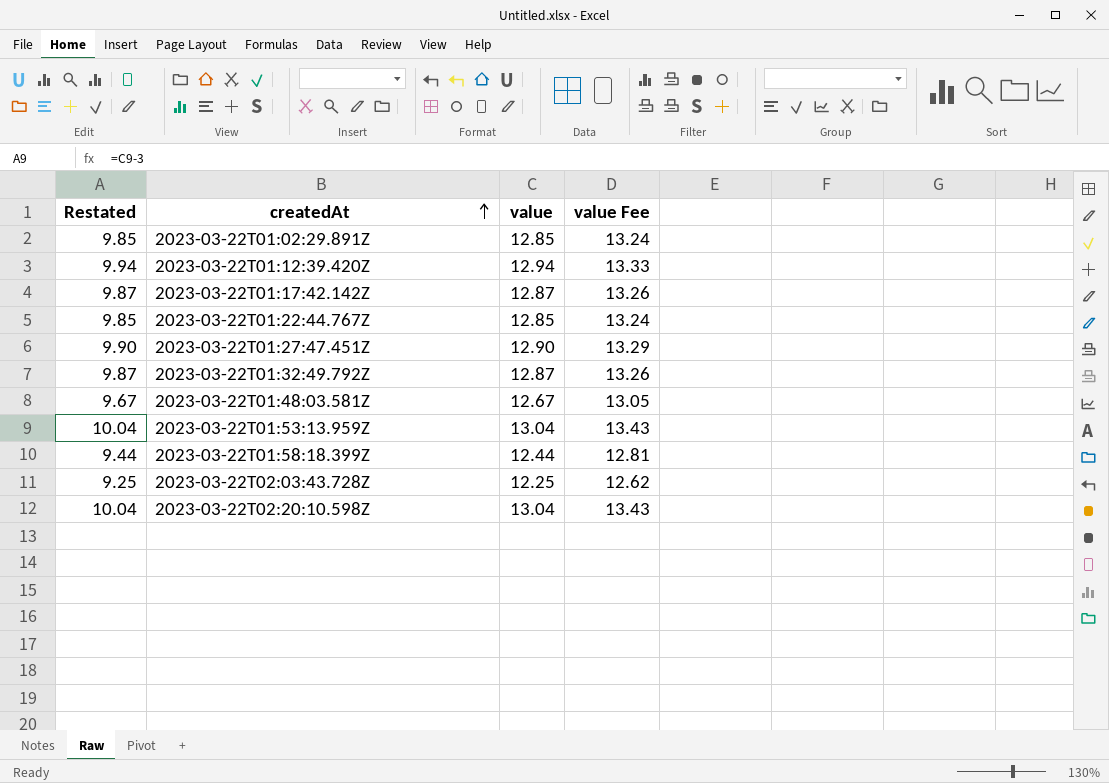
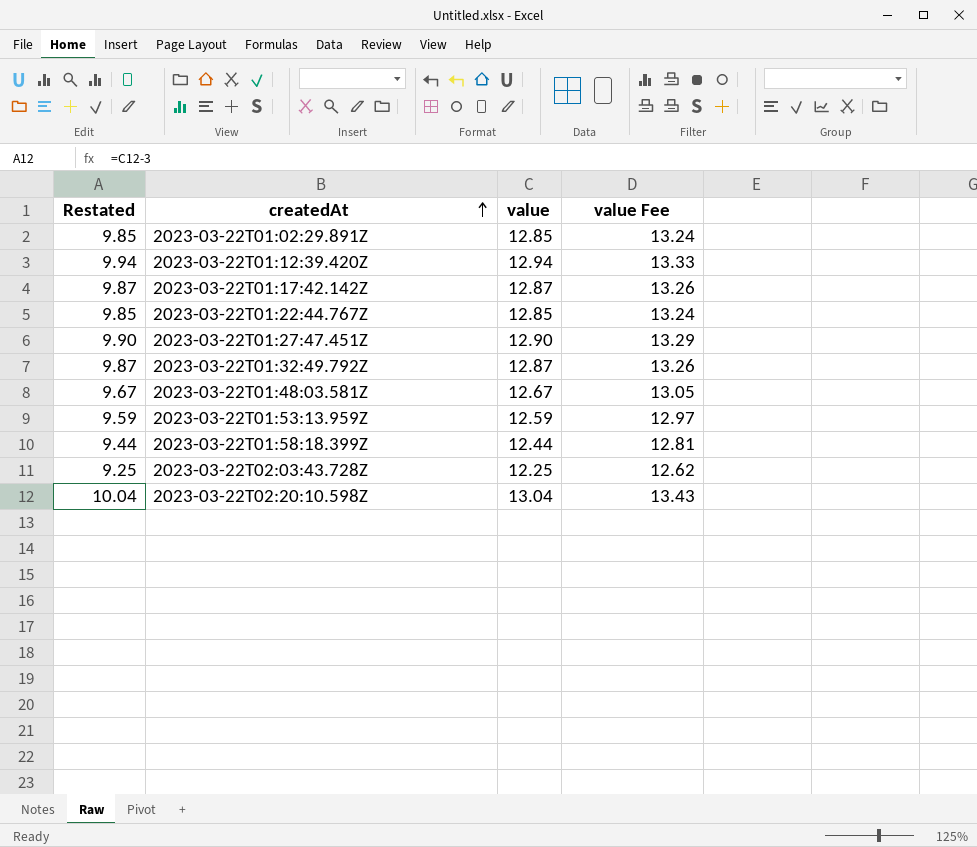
2023-03-22T01:53:13.959Z | Restated: 10.04 -> 9.59
2023-03-22T01:53:13.959Z | value: 13.04 -> 12.59
2023-03-22T01:53:13.959Z | value Fee: 13.43 -> 12.97

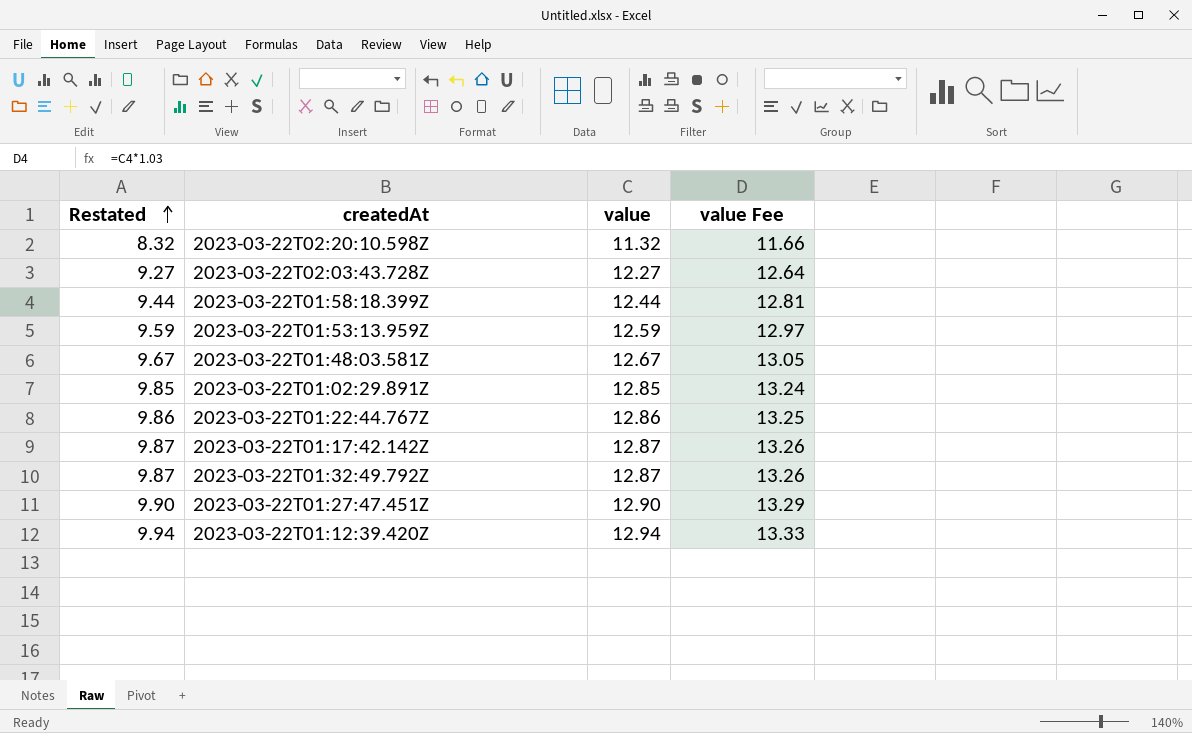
row order: createdAt ascending -> Restated ascending
2023-03-22T02:20:10.598Z | Restated: 10.04 -> 8.32
2023-03-22T02:20:10.598Z | value: 13.04 -> 11.32
2023-03-22T02:20:10.598Z | value Fee: 13.43 -> 11.66
2023-03-22T02:03:43.728Z | Restated: 9.25 -> 9.27
2023-03-22T02:03:43.728Z | value: 12.25 -> 12.27
2023-03-22T02:03:43.728Z | value Fee: 12.62 -> 12.64
2023-03-22T01:22:44.767Z | Restated: 9.85 -> 9.86
2023-03-22T01:22:44.767Z | value: 12.85 -> 12.86
2023-03-22T01:22:44.767Z | value Fee: 13.24 -> 13.25

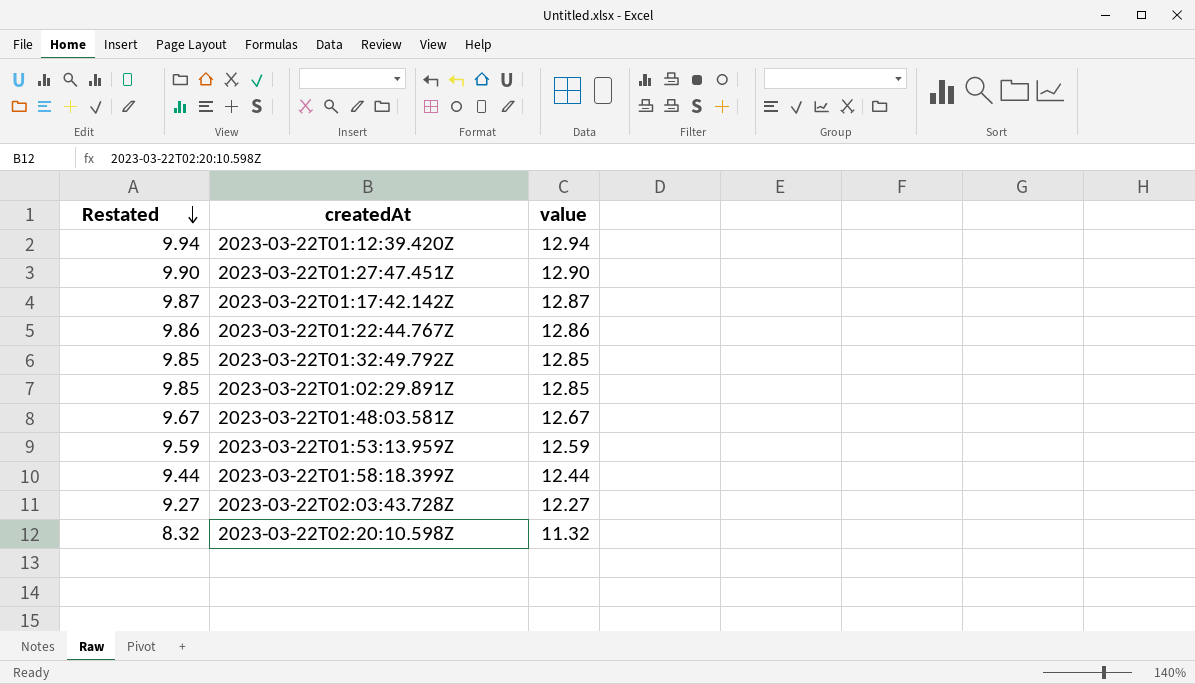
row order: Restated ascending -> Restated descending
column value Fee | formula: [value] * 1.03 -> none
2023-03-22T01:32:49.792Z | Restated: 9.87 -> 9.85
2023-03-22T01:32:49.792Z | value: 12.87 -> 12.85

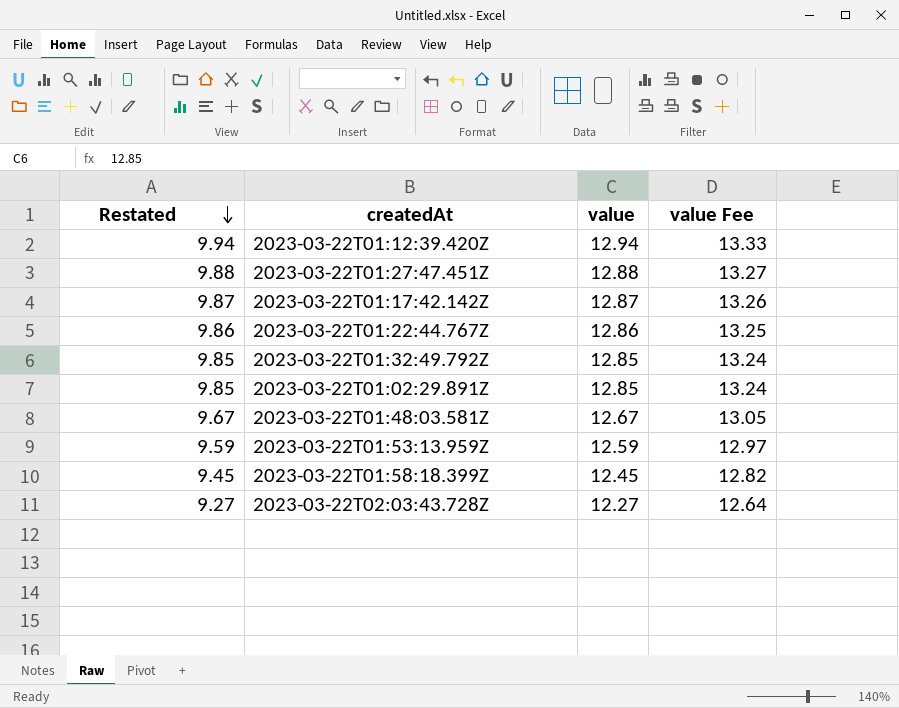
column value Fee | formula: none -> [value] * 1.03
row 2023-03-22T02:20:10.598Z: 8.32 | 11.32 -> none
2023-03-22T01:27:47.451Z | Restated: 9.90 -> 9.88
2023-03-22T01:27:47.451Z | value: 12.90 -> 12.88
2023-03-22T01:58:18.399Z | Restated: 9.44 -> 9.45
2023-03-22T01:58:18.399Z | value: 12.44 -> 12.45

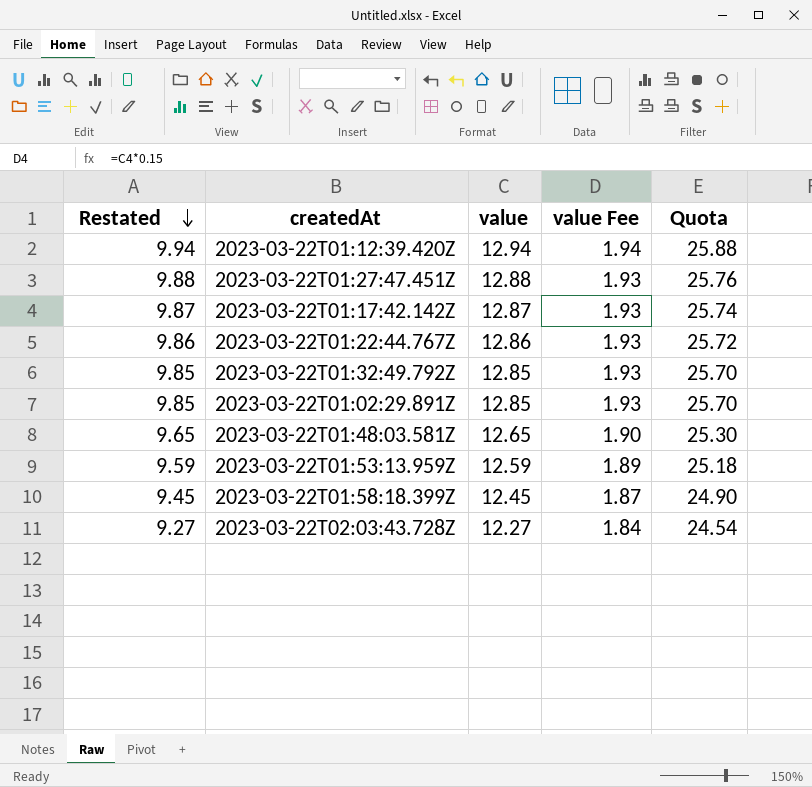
column value Fee | formula: [value] * 1.03 -> [value] * 0.15
column Quota | formula: none -> [value] * 2
2023-03-22T01:48:03.581Z | Restated: 9.67 -> 9.65
2023-03-22T01:48:03.581Z | value: 12.67 -> 12.65

